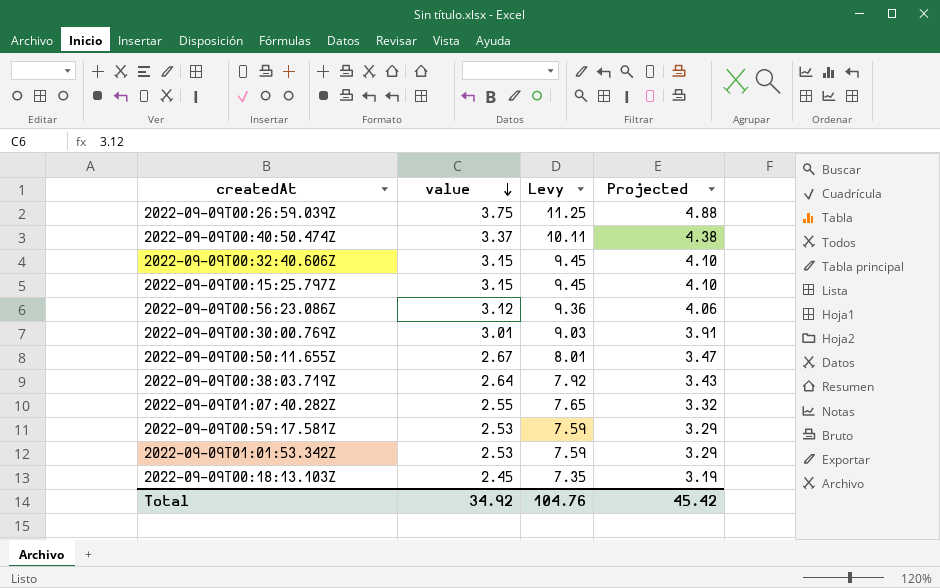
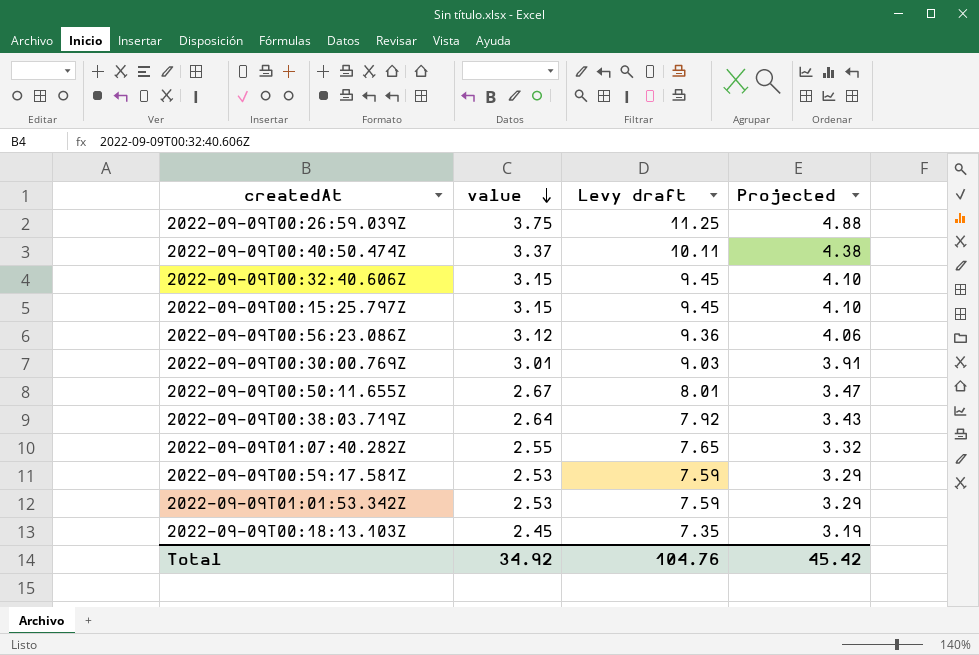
column name: Levy -> Levy draft

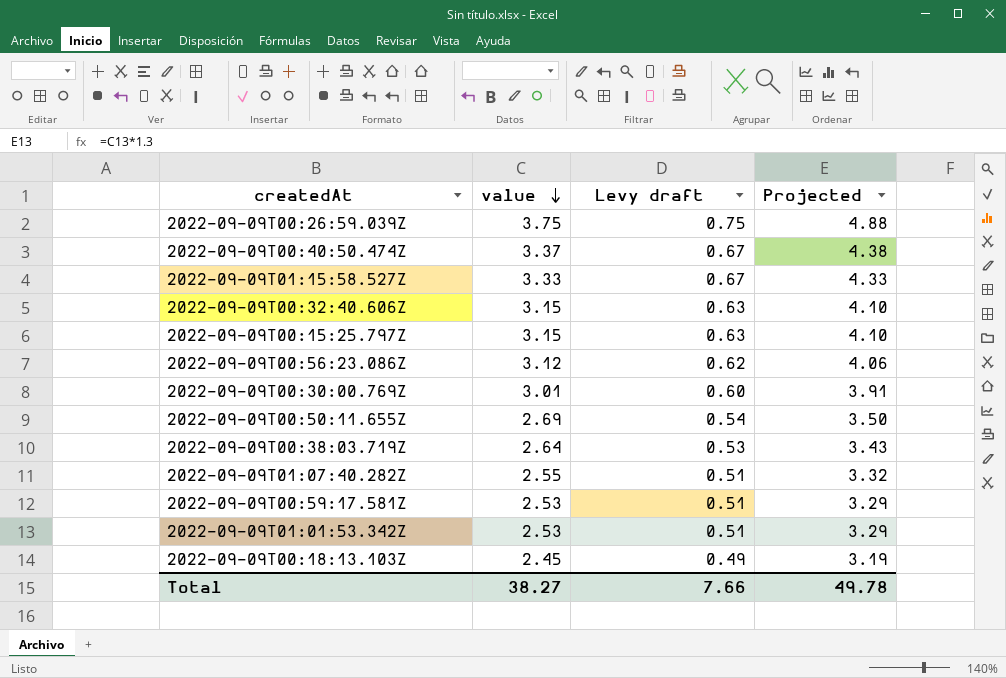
column Levy draft | formula: [value] * 3 -> [value] * 0.2
row 2022-09-09T01:15:58.527Z: none -> 3.33 | 0.67 | 4.33
2022-09-09T00:50:11.655Z | value: 2.67 -> 2.69
2022-09-09T00:50:11.655Z | Projected: 3.47 -> 3.50
Total | value: 34.92 -> 38.27
Total | Levy draft: 104.76 -> 7.66
Total | Projected: 45.42 -> 49.78

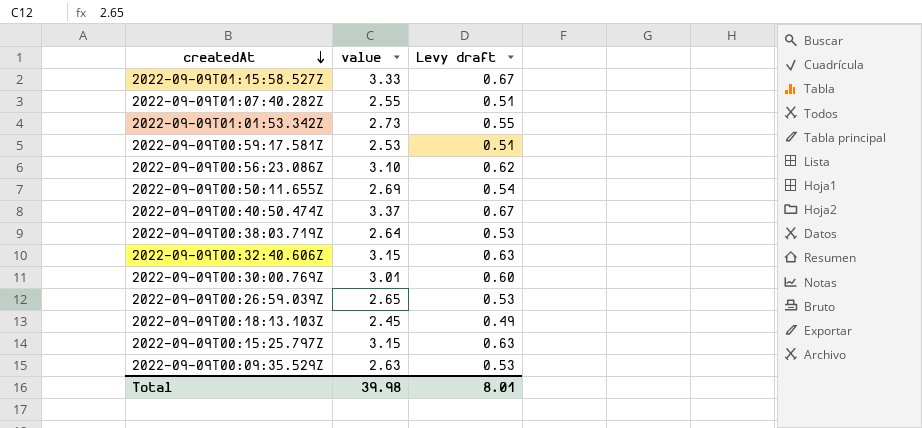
row order: value descending -> createdAt descending
column Projected | formula: [value] * 1.3 -> none
2022-09-09T01:01:53.342Z | value: 2.53 -> 2.73
2022-09-09T01:01:53.342Z | Levy draft: 0.51 -> 0.55
2022-09-09T00:56:23.086Z | value: 3.12 -> 3.10
2022-09-09T00:26:59.039Z | value: 3.75 -> 2.65
2022-09-09T00:26:59.039Z | Levy draft: 0.75 -> 0.53
row 2022-09-09T00:09:35.529Z: none -> 2.63 | 0.53
Total | value: 38.27 -> 39.98
Total | Levy draft: 7.66 -> 8.01

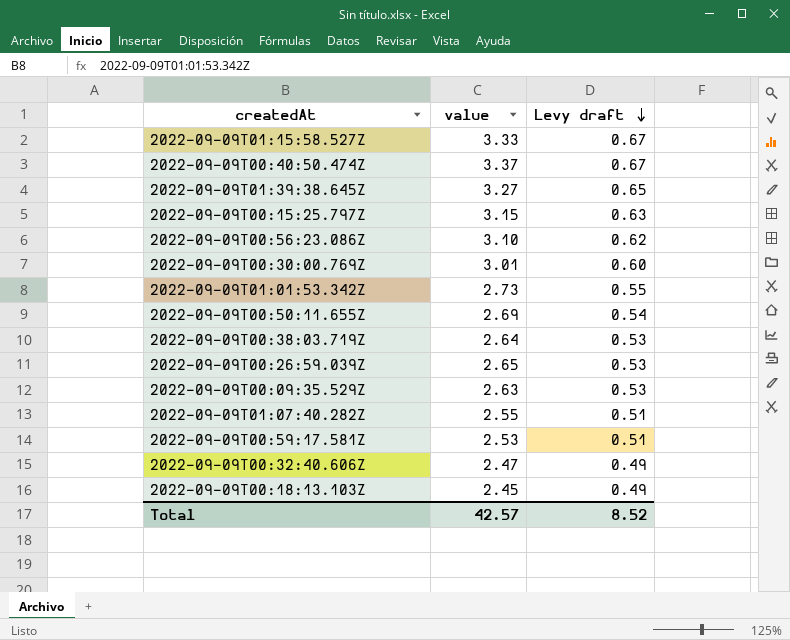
row order: createdAt descending -> Levy draft descending
row 2022-09-09T01:39:38.645Z: none -> 3.27 | 0.65
2022-09-09T00:32:40.606Z | value: 3.15 -> 2.47
2022-09-09T00:32:40.606Z | Levy draft: 0.63 -> 0.49
Total | value: 39.98 -> 42.57
Total | Levy draft: 8.01 -> 8.52

